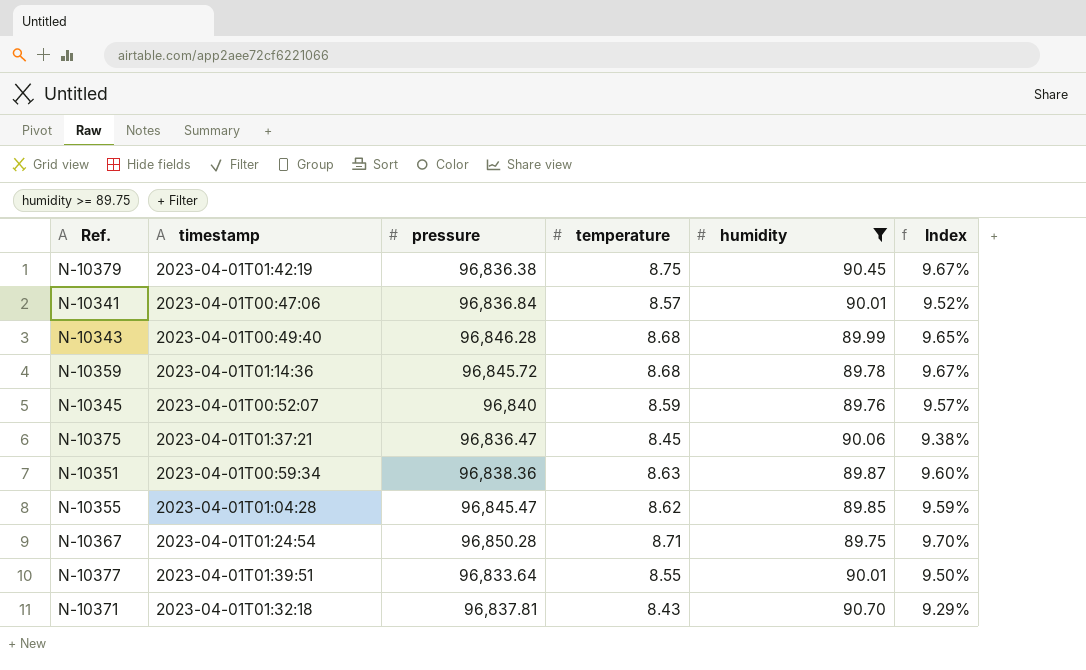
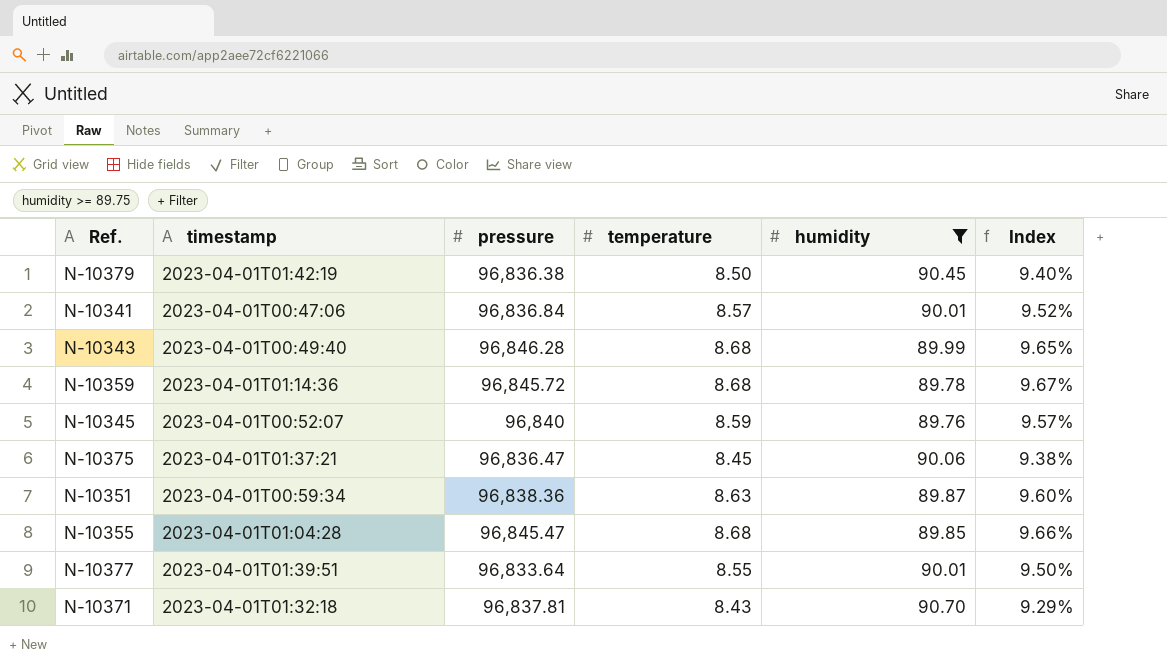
row N-10367: 2023-04-01T01:24:54 | 96,850.28 | 8.71 | 89.75 | 9.70% -> none
N-10379 | temperature: 8.75 -> 8.50
N-10379 | Index: 9.67% -> 9.40%
N-10355 | temperature: 8.62 -> 8.68
N-10355 | Index: 9.59% -> 9.66%

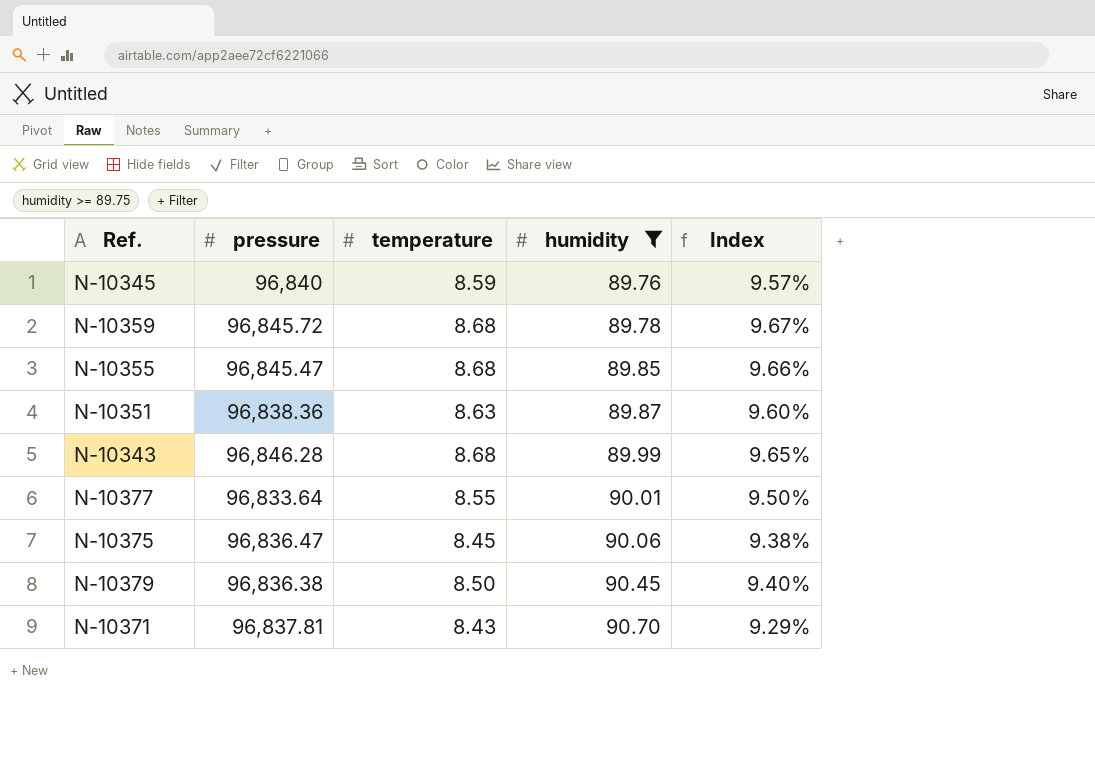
row order: none -> humidity ascending
column timestamp | position: 2 -> none
row N-10341: 2023-04-01T00:47:06 | 96,836.84 | 8.57 | 90.01 | 9.52% -> none

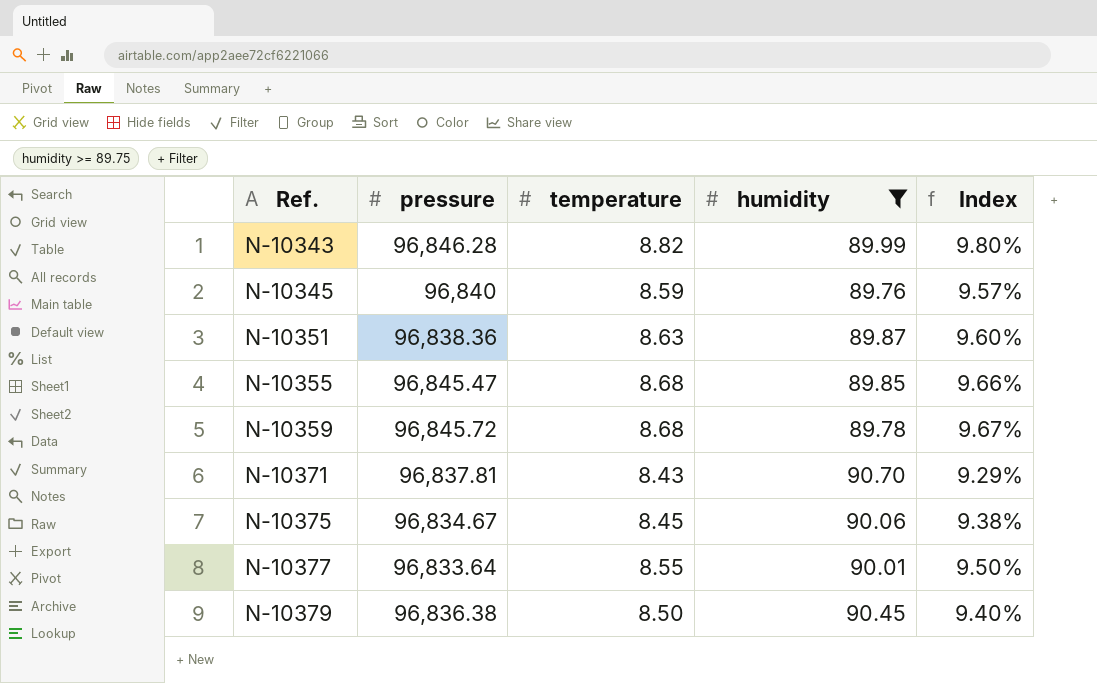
row order: humidity ascending -> Ref. ascending
N-10343 | temperature: 8.68 -> 8.82
N-10343 | Index: 9.65% -> 9.80%
N-10375 | pressure: 96,836.47 -> 96,834.67

